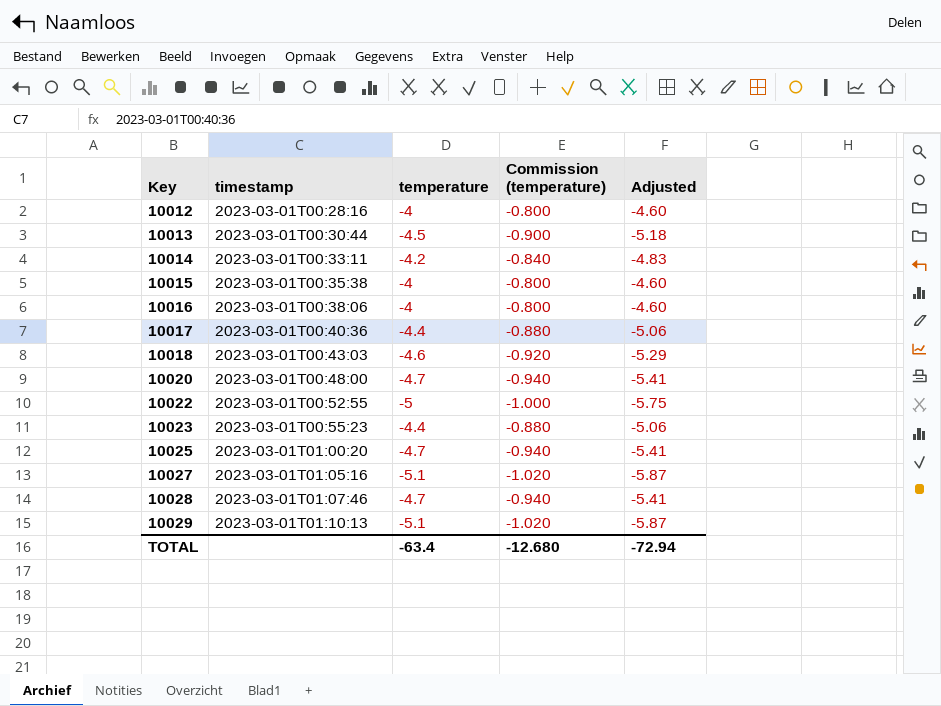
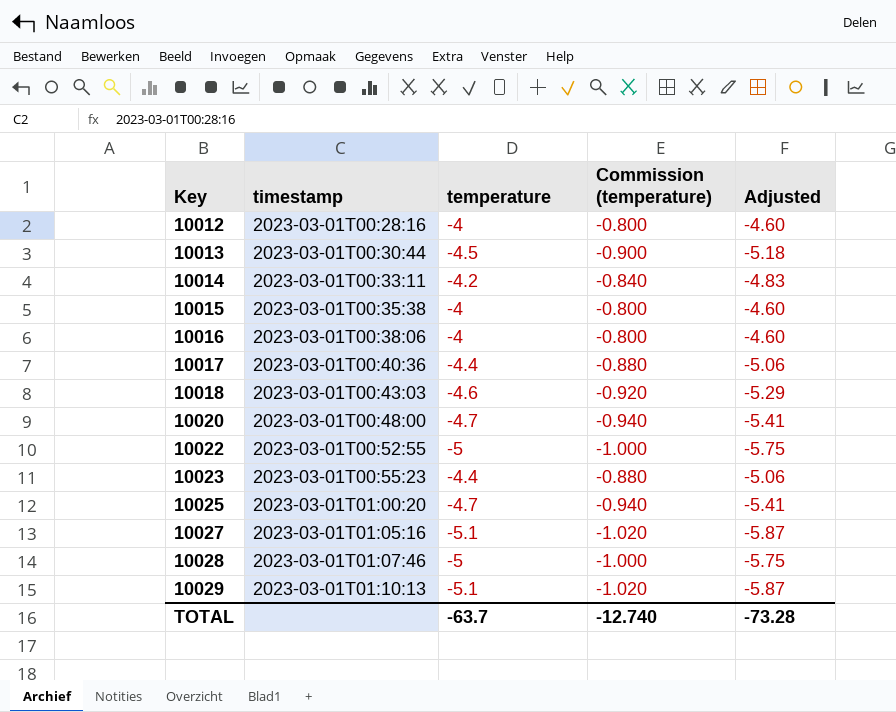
10028 | temperature: -4.7 -> -5
10028 | Commission (temperature): -0.940 -> -1.000
10028 | Adjusted: -5.41 -> -5.75
TOTAL | temperature: -63.4 -> -63.7
TOTAL | Commission (temperature): -12.680 -> -12.740
TOTAL | Adjusted: -72.94 -> -73.28

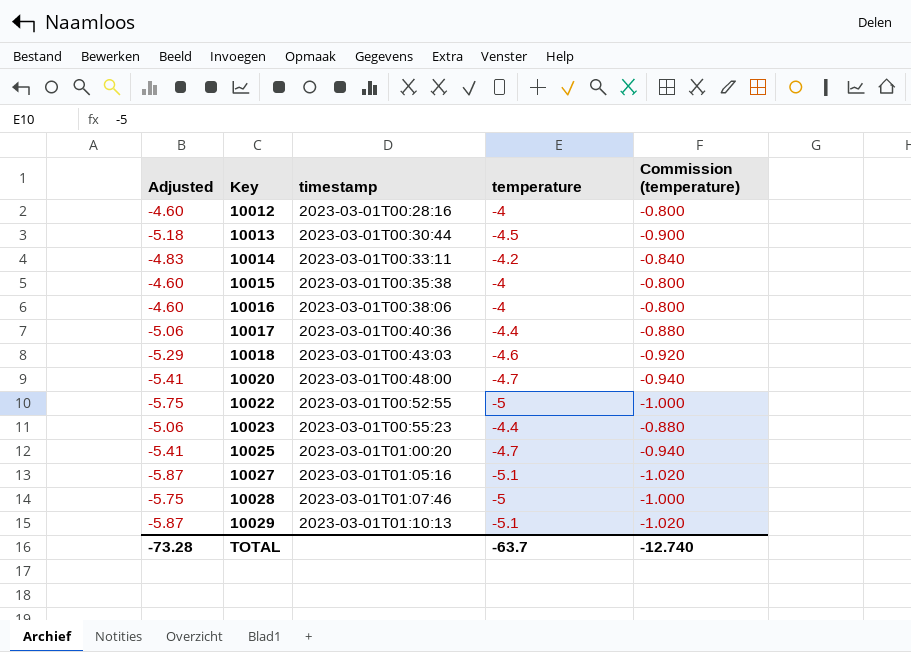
column Adjusted | position: 5 -> 1

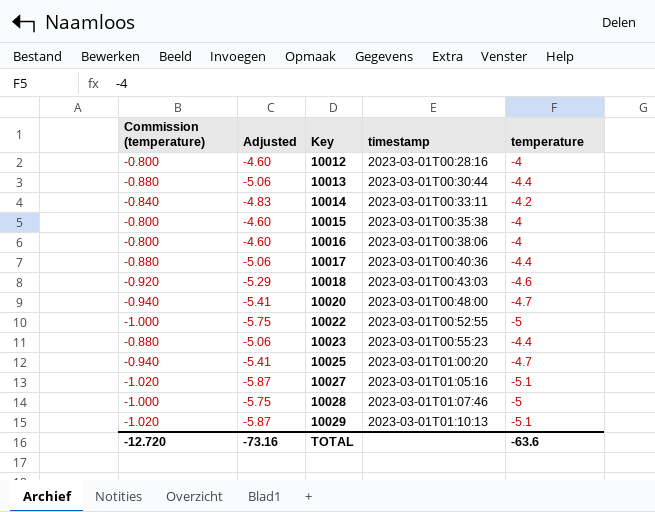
column Commission (temperature) | position: 5 -> 1
10013 | Commission (temperature): -0.900 -> -0.880
10013 | Adjusted: -5.18 -> -5.06
10013 | temperature: -4.5 -> -4.4
TOTAL | Commission (temperature): -12.740 -> -12.720
TOTAL | Adjusted: -73.28 -> -73.16
TOTAL | temperature: -63.7 -> -63.6

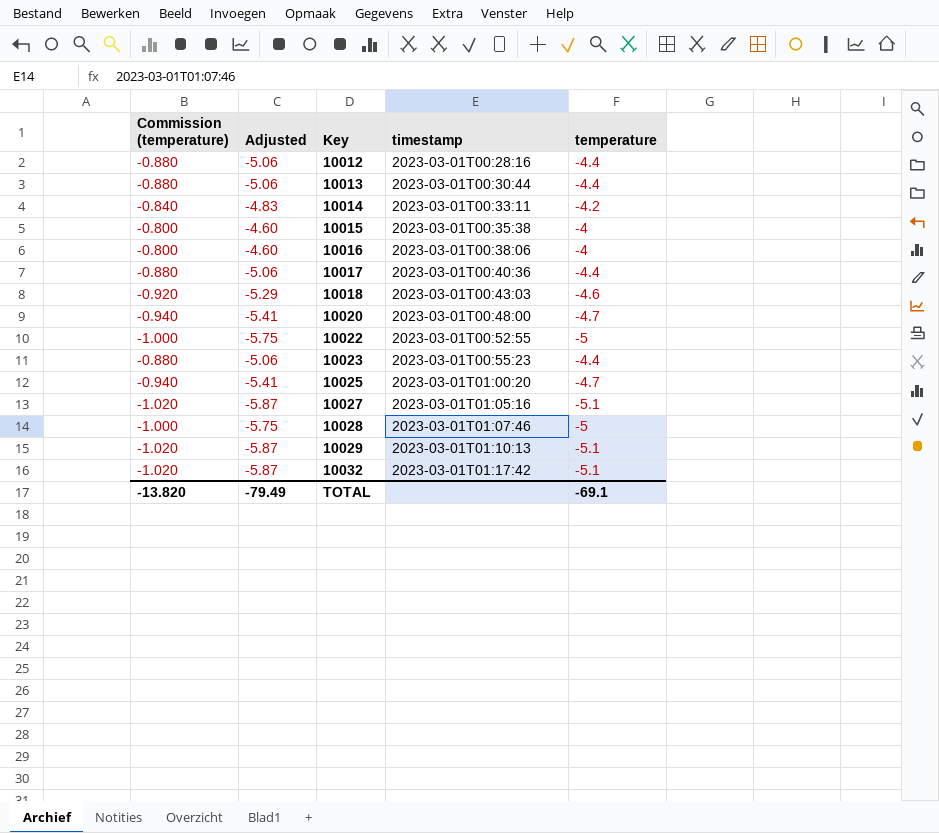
10012 | Commission (temperature): -0.800 -> -0.880
10012 | Adjusted: -4.60 -> -5.06
10012 | temperature: -4 -> -4.4
row 10032: none -> -1.020 | -5.87 | 2023-03-01T01:17:42 | -5.1
TOTAL | Commission (temperature): -12.720 -> -13.820
TOTAL | Adjusted: -73.16 -> -79.49
TOTAL | temperature: -63.6 -> -69.1

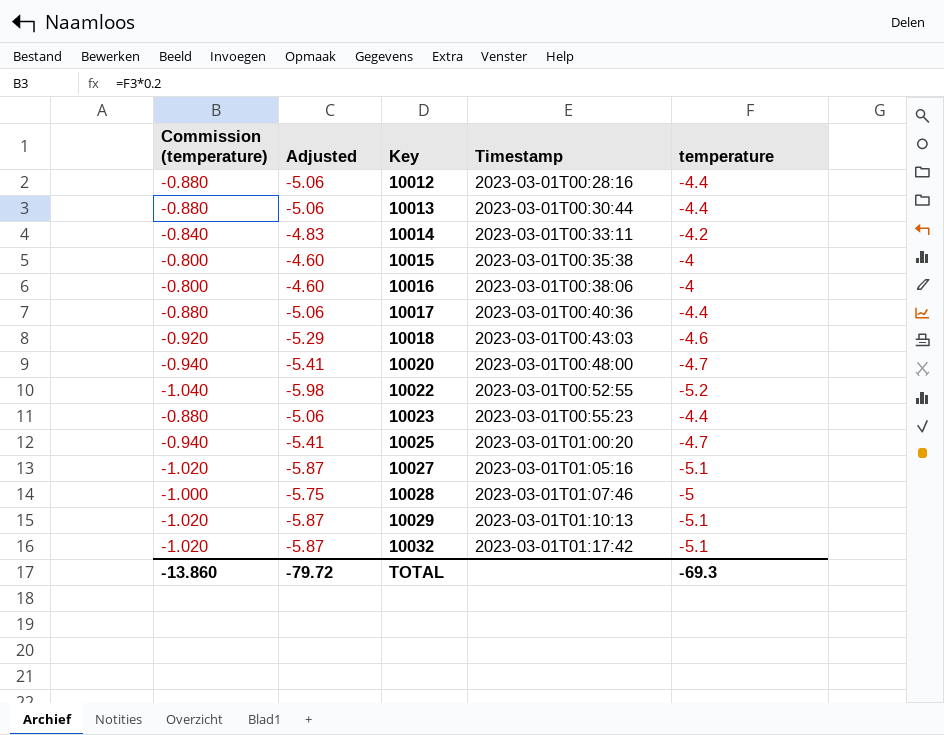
column name: timestamp -> Timestamp
10022 | Commission (temperature): -1.000 -> -1.040
10022 | Adjusted: -5.75 -> -5.98
10022 | temperature: -5 -> -5.2
TOTAL | Commission (temperature): -13.820 -> -13.860
TOTAL | Adjusted: -79.49 -> -79.72
TOTAL | temperature: -69.1 -> -69.3

